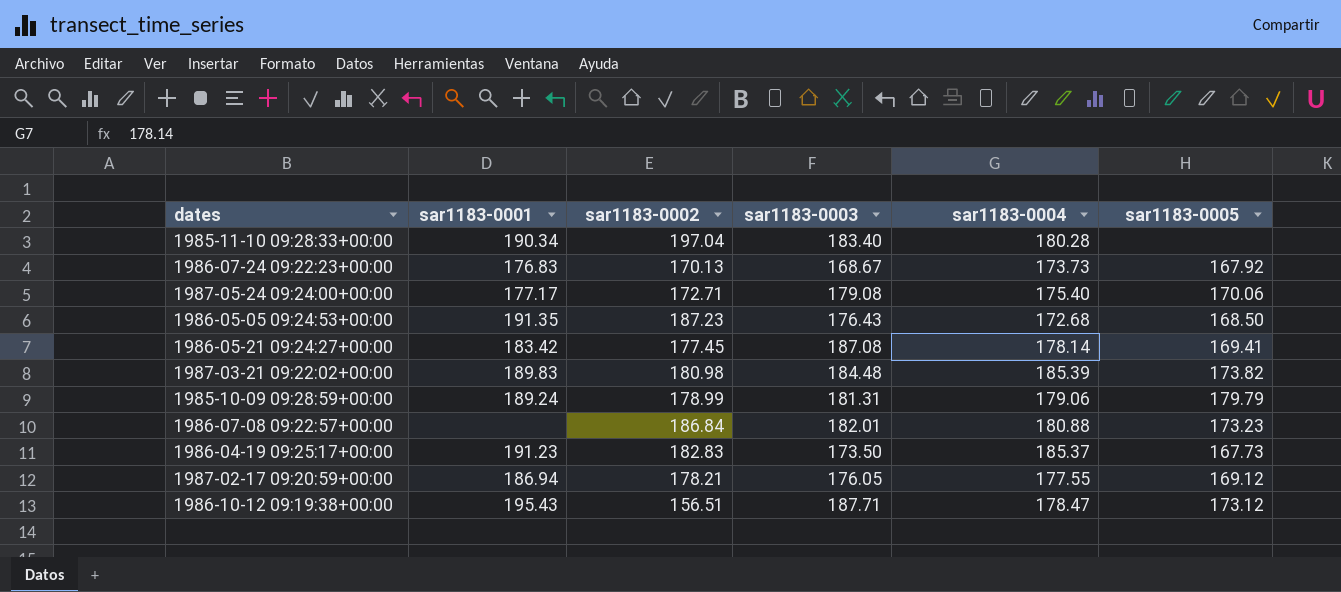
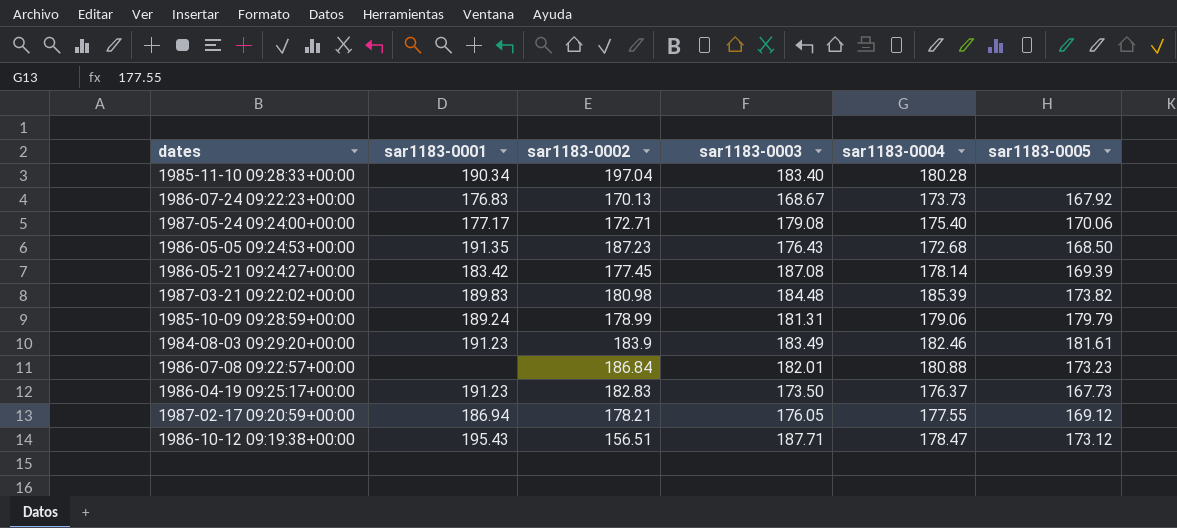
1986-05-21 09:24:27+00:00 | sar1183-0005: 169.41 -> 169.39
row 1984-08-03 09:29:20+00:00: none -> 191.23 | 183.9 | 183.49 | 182.46 | 181.61
1986-04-19 09:25:17+00:00 | sar1183-0004: 185.37 -> 176.37

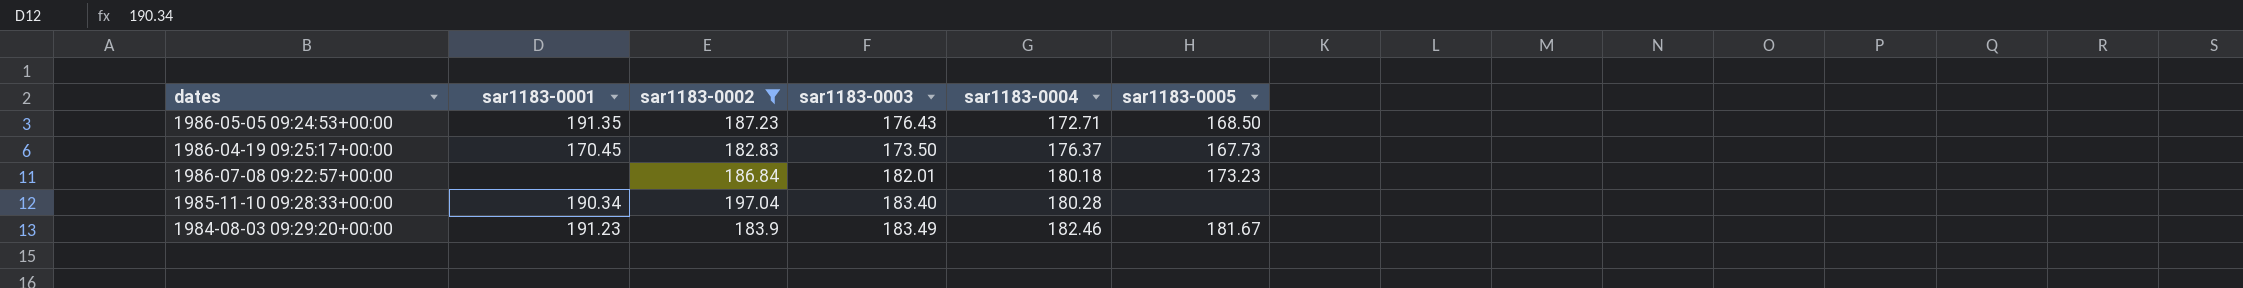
filter: none -> sar1183-0002 >= 182.83
row order: none -> sar1183-0004 ascending
1986-05-05 09:24:53+00:00 | sar1183-0004: 172.68 -> 172.71
1986-04-19 09:25:17+00:00 | sar1183-0001: 191.23 -> 170.45
1986-07-08 09:22:57+00:00 | sar1183-0004: 180.88 -> 180.18
1984-08-03 09:29:20+00:00 | sar1183-0005: 181.61 -> 181.67

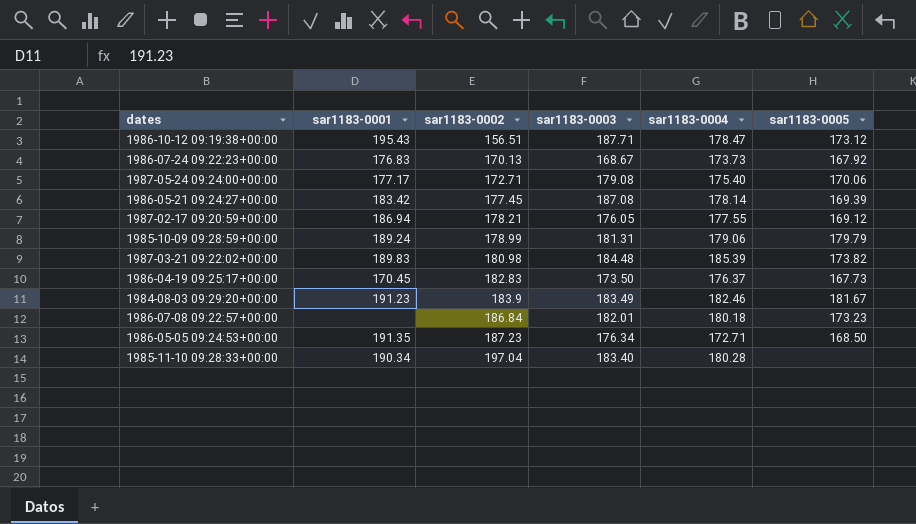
filter: sar1183-0002 >= 182.83 -> none
row order: sar1183-0004 ascending -> sar1183-0002 ascending
1986-05-05 09:24:53+00:00 | sar1183-0003: 176.43 -> 176.34

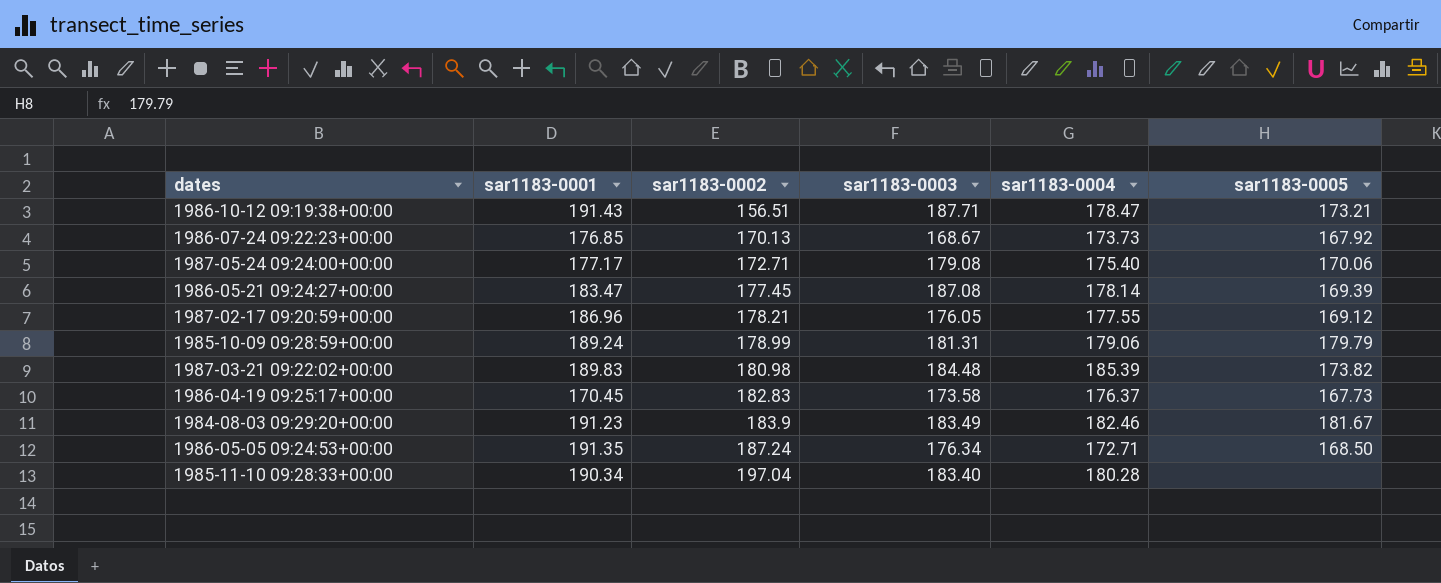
row 1986-07-08 09:22:57+00:00: none | 186.84 | 182.01 | 180.18 | 173.23 -> none
1986-10-12 09:19:38+00:00 | sar1183-0001: 195.43 -> 191.43
1986-10-12 09:19:38+00:00 | sar1183-0005: 173.12 -> 173.21
1986-07-24 09:22:23+00:00 | sar1183-0001: 176.83 -> 176.85
1986-05-21 09:24:27+00:00 | sar1183-0001: 183.42 -> 183.47
1987-02-17 09:20:59+00:00 | sar1183-0001: 186.94 -> 186.96
1986-04-19 09:25:17+00:00 | sar1183-0003: 173.50 -> 173.58
1986-05-05 09:24:53+00:00 | sar1183-0002: 187.23 -> 187.24

